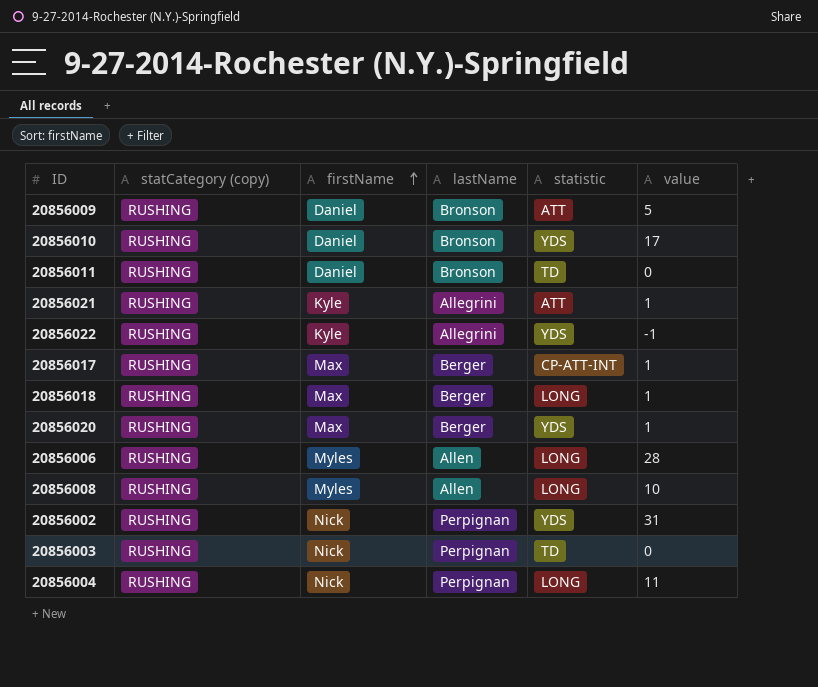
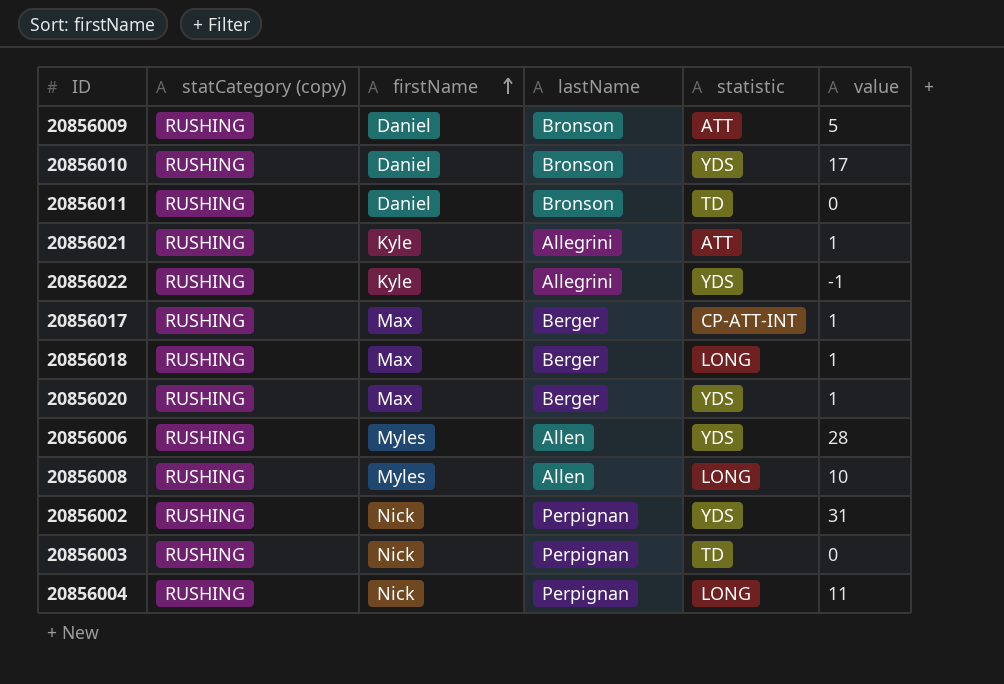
20856006 | statistic: LONG -> YDS

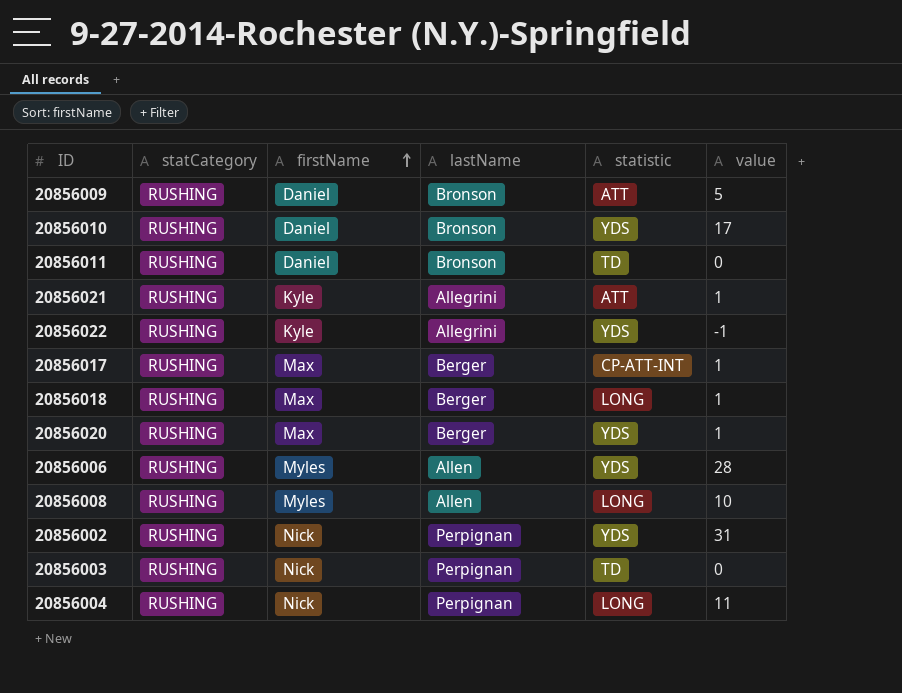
column name: statCategory (copy) -> statCategory

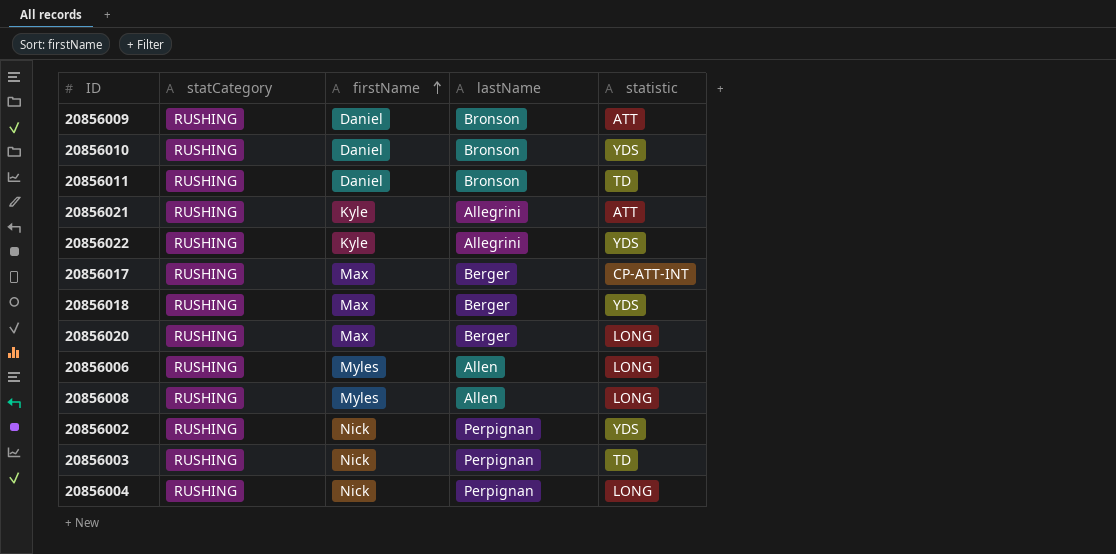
column value | position: 6 -> none
20856018 | statistic: LONG -> YDS
20856020 | statistic: YDS -> LONG
20856006 | statistic: YDS -> LONG

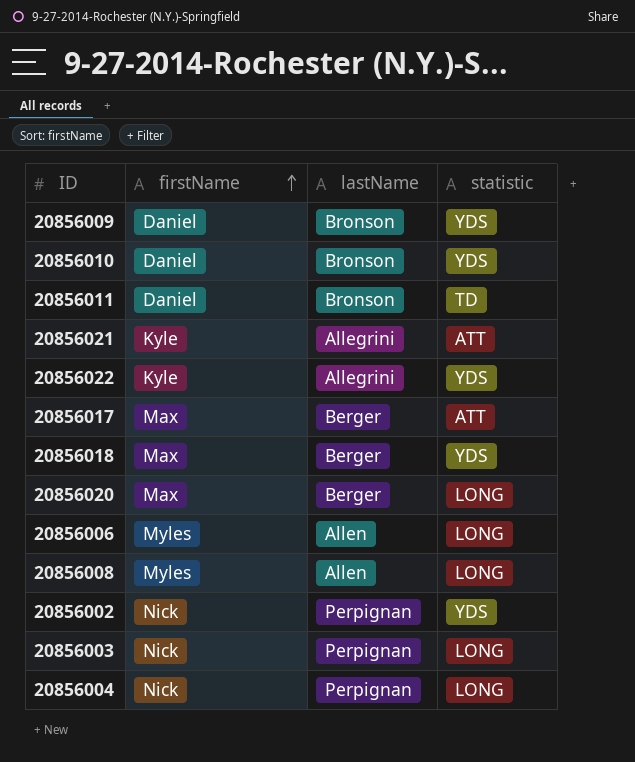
column statCategory | position: 2 -> none
20856009 | statistic: ATT -> YDS
20856017 | statistic: CP-ATT-INT -> ATT
20856003 | statistic: TD -> LONG

